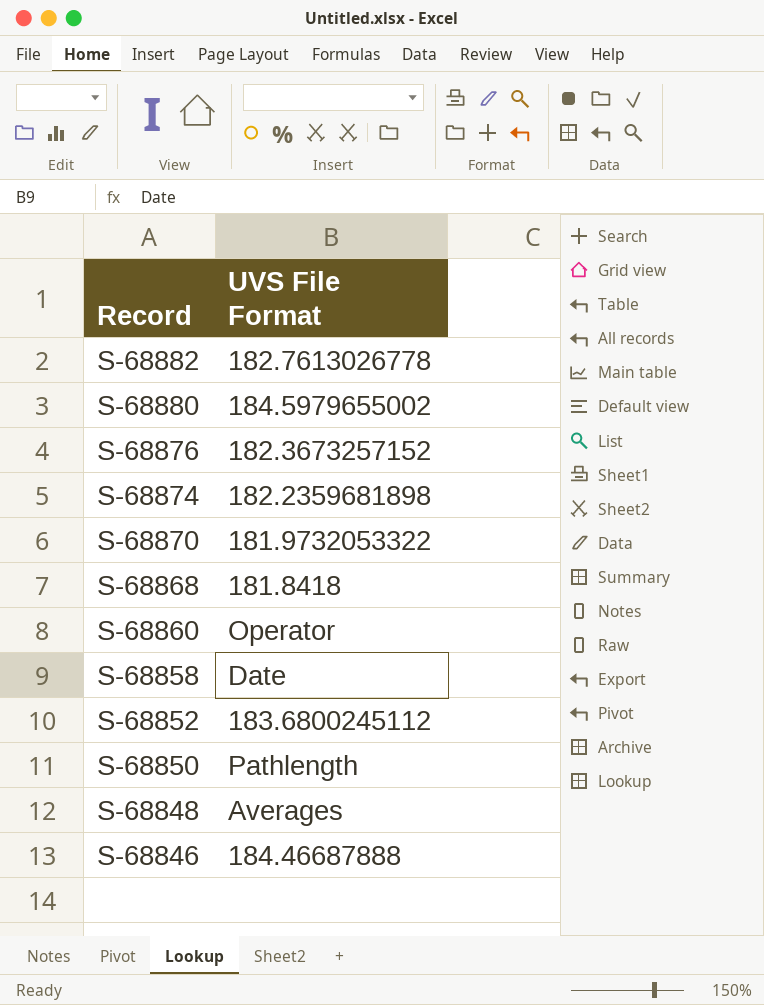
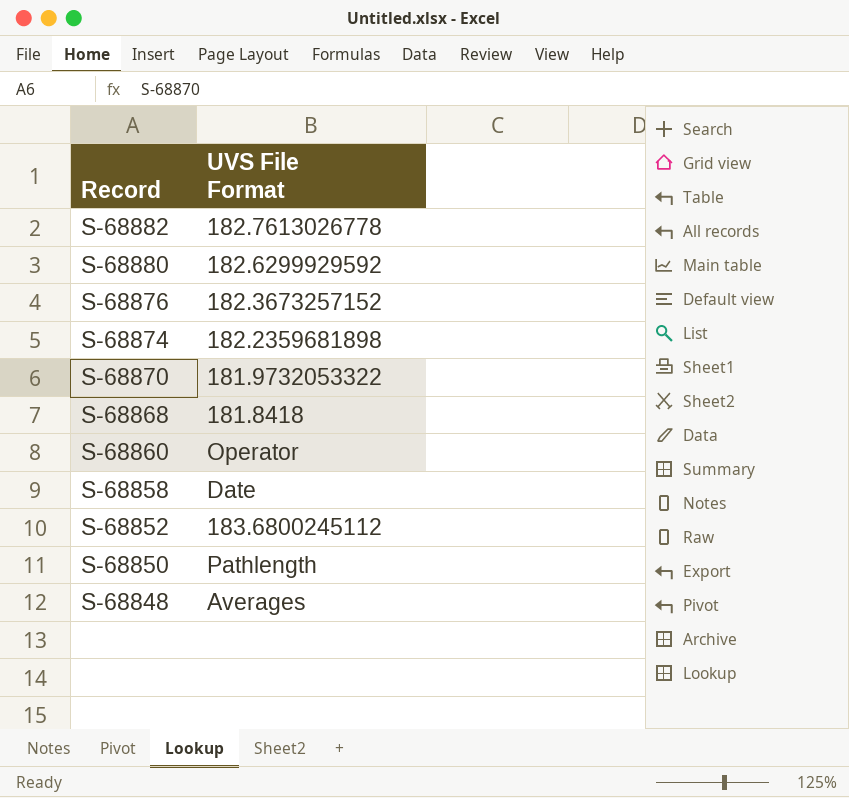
row S-68846: 184.46687888 -> none
S-68880 | UVS File Format: 184.5979655002 -> 182.6299929592

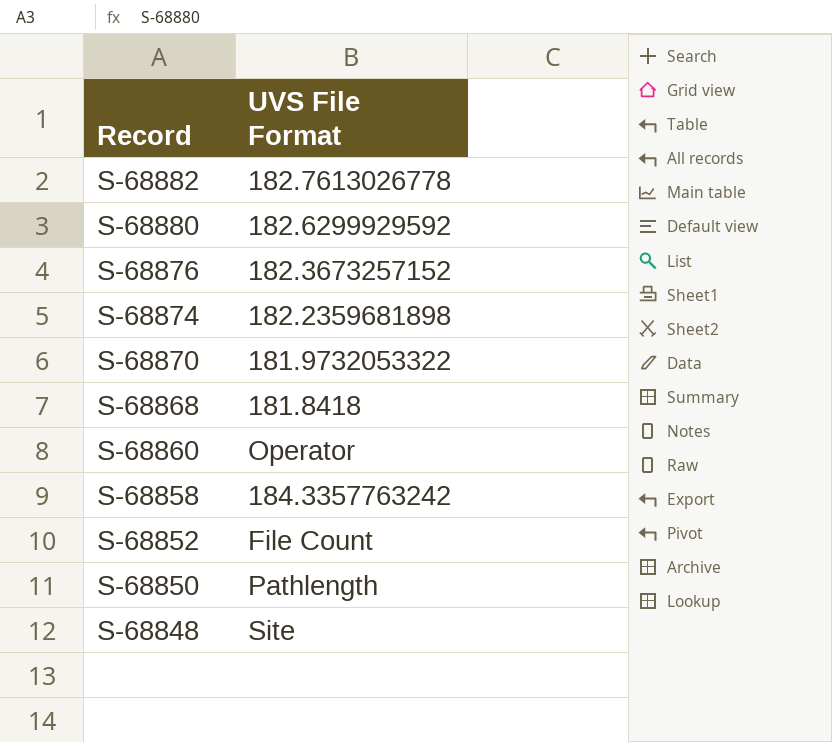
S-68858 | UVS File Format: Date -> 184.3357763242
S-68852 | UVS File Format: 183.6800245112 -> File Count
S-68848 | UVS File Format: Averages -> Site

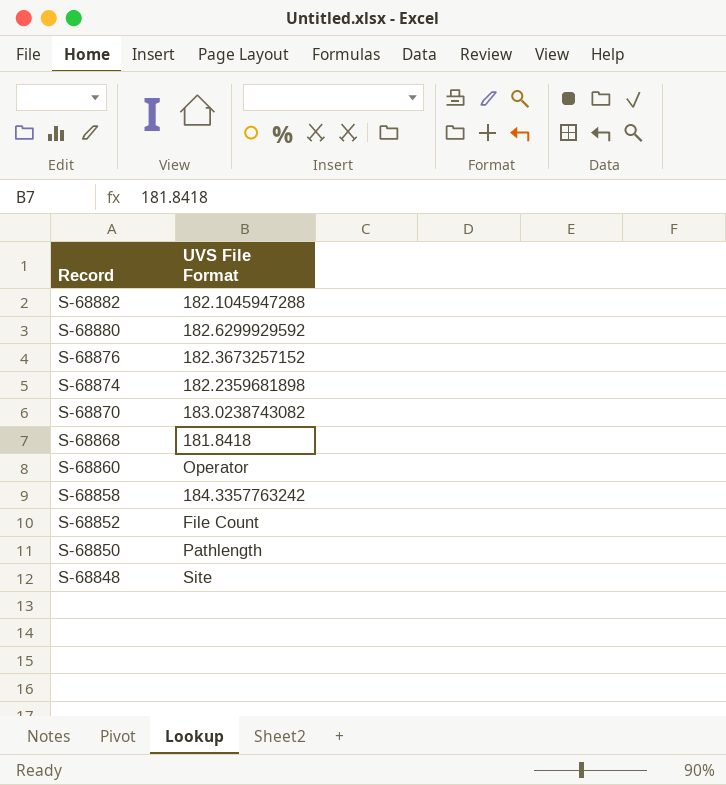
S-68882 | UVS File Format: 182.7613026778 -> 182.1045947288
S-68870 | UVS File Format: 181.9732053322 -> 183.0238743082

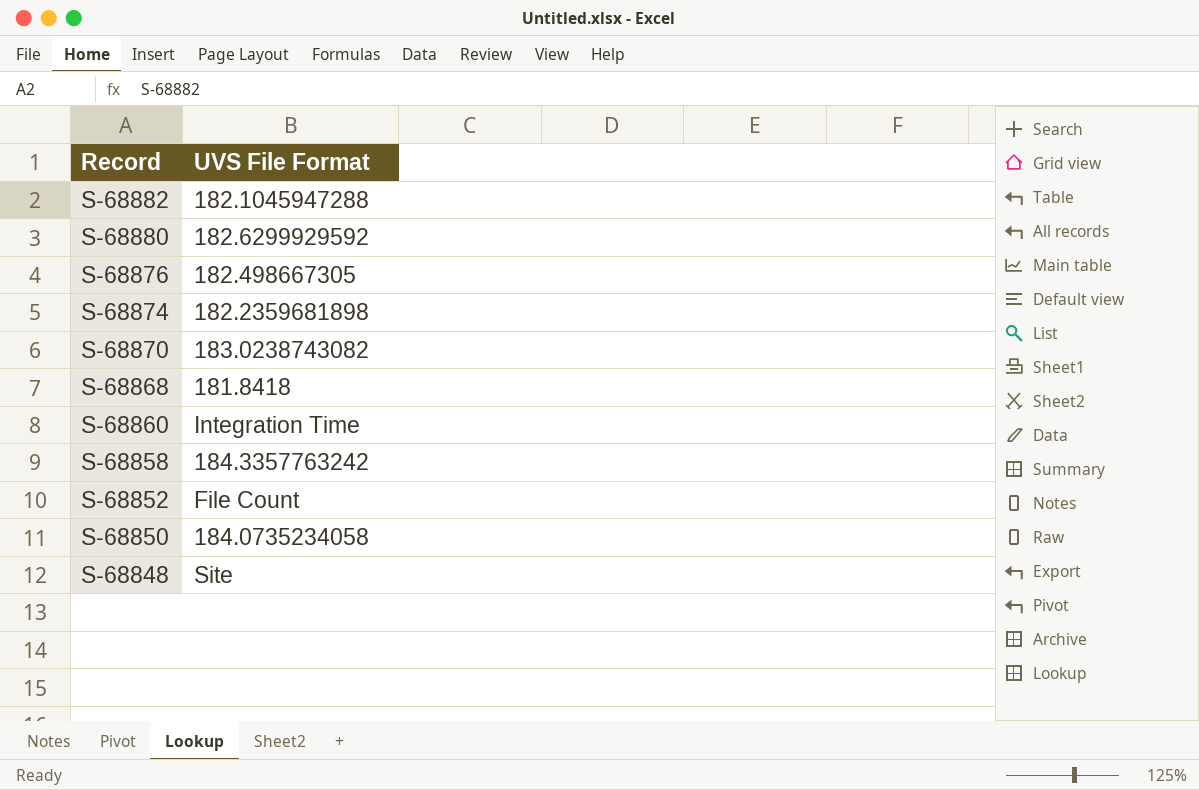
S-68876 | UVS File Format: 182.3673257152 -> 182.498667305
S-68860 | UVS File Format: Operator -> Integration Time
S-68850 | UVS File Format: Pathlength -> 184.0735234058

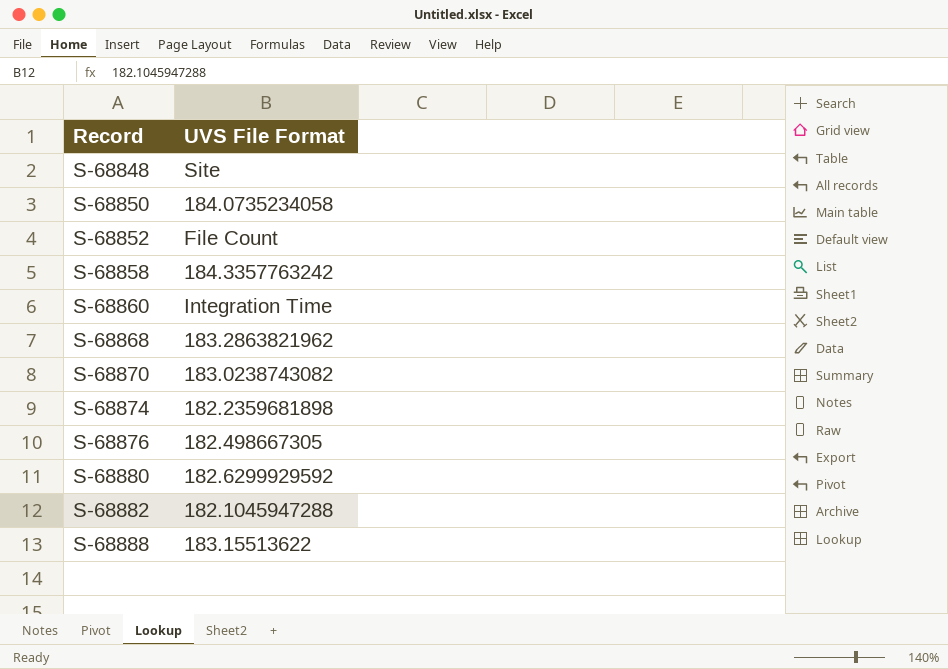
row order: Record descending -> Record ascending
S-68868 | UVS File Format: 181.8418 -> 183.2863821962
row S-68888: none -> 183.15513622

